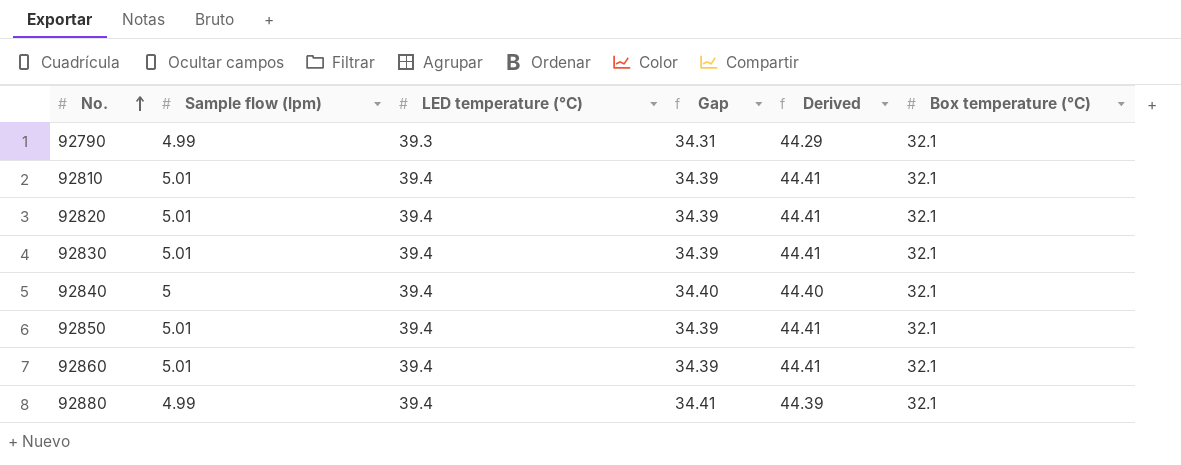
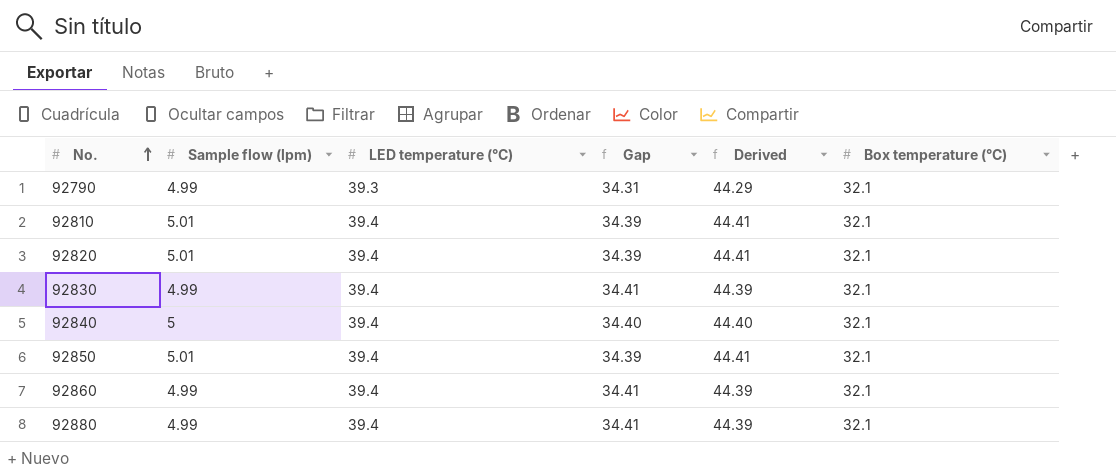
92830 | Sample flow (lpm): 5.01 -> 4.99
92830 | Gap: 34.39 -> 34.41
92830 | Derived: 44.41 -> 44.39
92860 | Sample flow (lpm): 5.01 -> 4.99
92860 | Gap: 34.39 -> 34.41
92860 | Derived: 44.41 -> 44.39

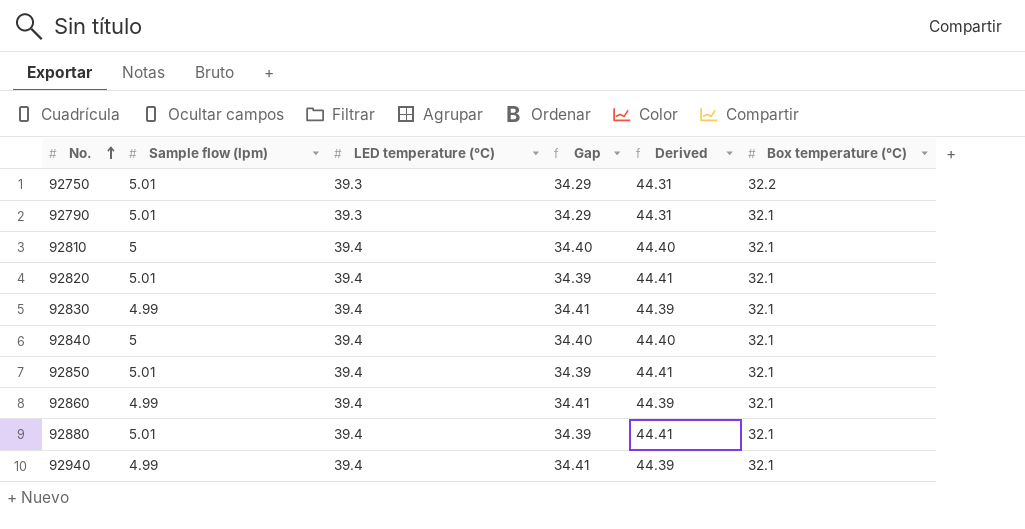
row 92750: none -> 5.01 | 39.3 | 34.29 | 44.31 | 32.2
92790 | Sample flow (lpm): 4.99 -> 5.01
92790 | Gap: 34.31 -> 34.29
92790 | Derived: 44.29 -> 44.31
92810 | Sample flow (lpm): 5.01 -> 5
92810 | Gap: 34.39 -> 34.40
92810 | Derived: 44.41 -> 44.40
92880 | Sample flow (lpm): 4.99 -> 5.01
92880 | Gap: 34.41 -> 34.39
92880 | Derived: 44.39 -> 44.41
row 92940: none -> 4.99 | 39.4 | 34.41 | 44.39 | 32.1

